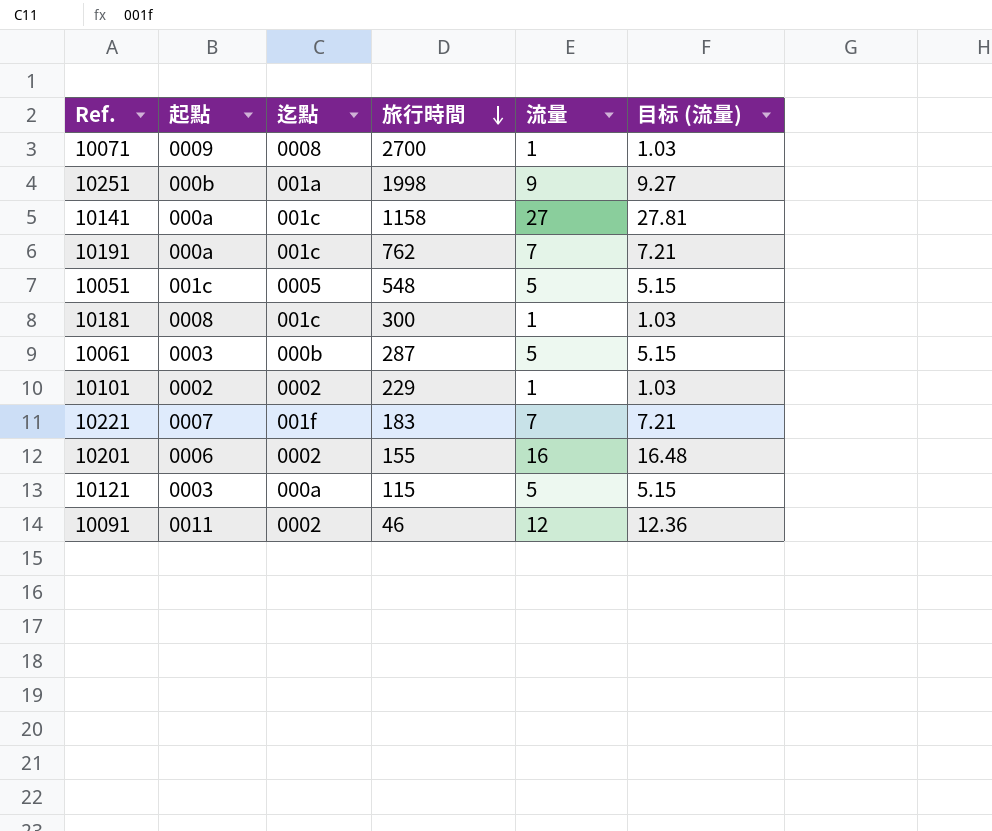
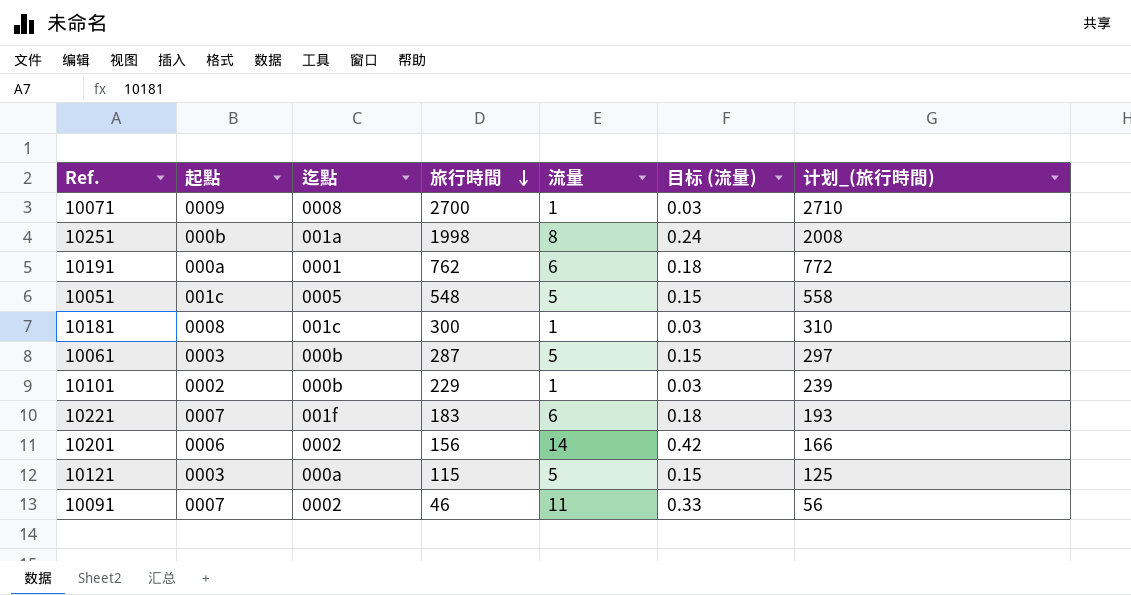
column 目标 (流量) | formula: [流量] * 1.03 -> [流量] * 0.03
column 计划_(旅行時間) | formula: none -> [旅行時間] + 10
row 10141: 000a | 001c | 1158 | 27 | 27.81 -> none
10251 | 流量: 9 -> 8
10191 | 迄點: 001c -> 0001
10191 | 流量: 7 -> 6
10101 | 迄點: 0002 -> 000b
10221 | 流量: 7 -> 6
10201 | 旅行時間: 155 -> 156
10201 | 流量: 16 -> 14
10091 | 起點: 0011 -> 0007
10091 | 流量: 12 -> 11

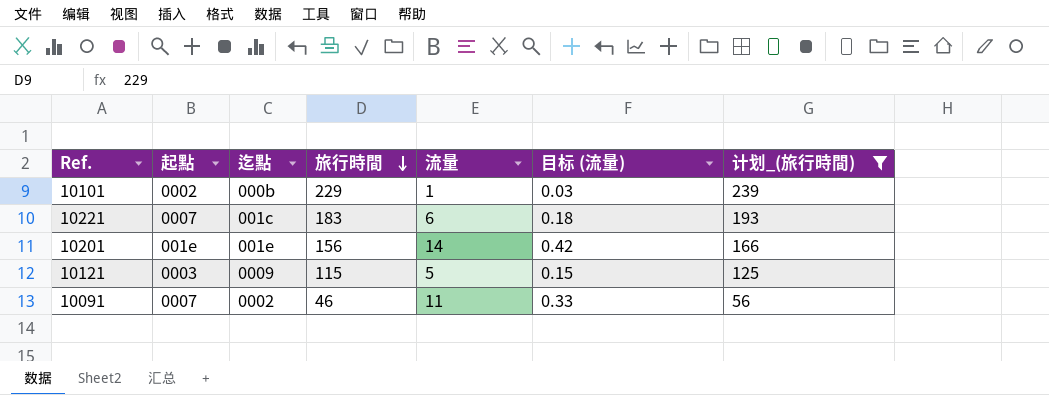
filter: none -> 计划_(旅行時間) <= 239
10221 | 迄點: 001f -> 001c
10201 | 起點: 0006 -> 001e
10201 | 迄點: 0002 -> 001e
10121 | 迄點: 000a -> 0009

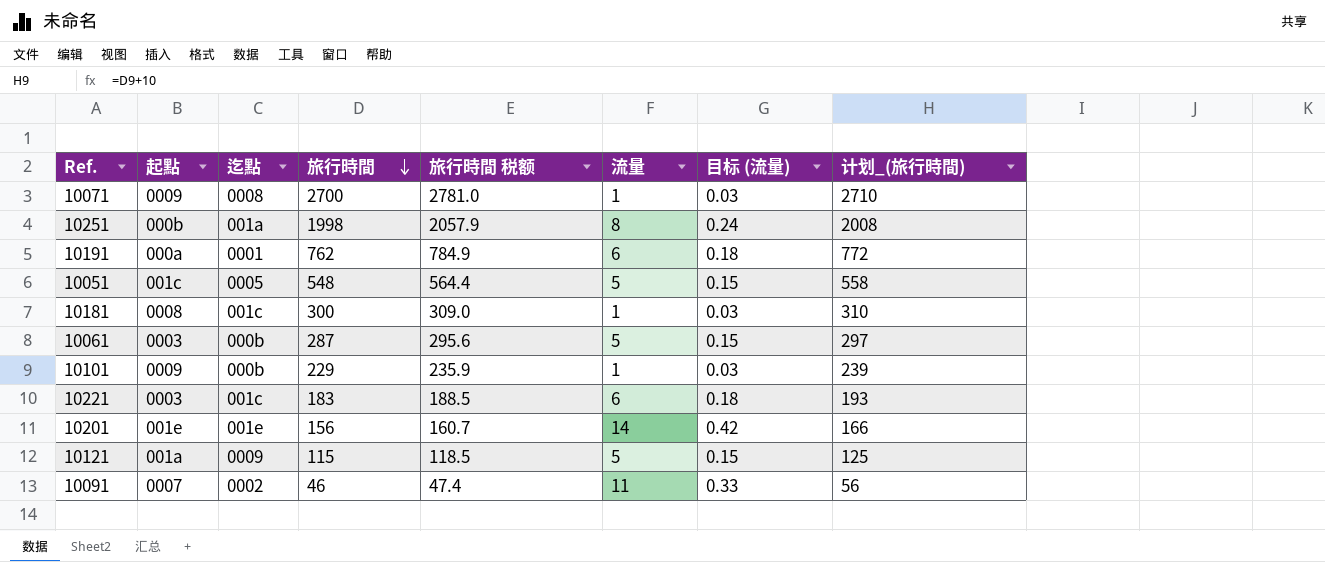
filter: 计划_(旅行時間) <= 239 -> none
column 旅行時間 税额 | formula: none -> [旅行時間] * 1.03
10101 | 起點: 0002 -> 0009
10221 | 起點: 0007 -> 0003
10121 | 起點: 0003 -> 001a

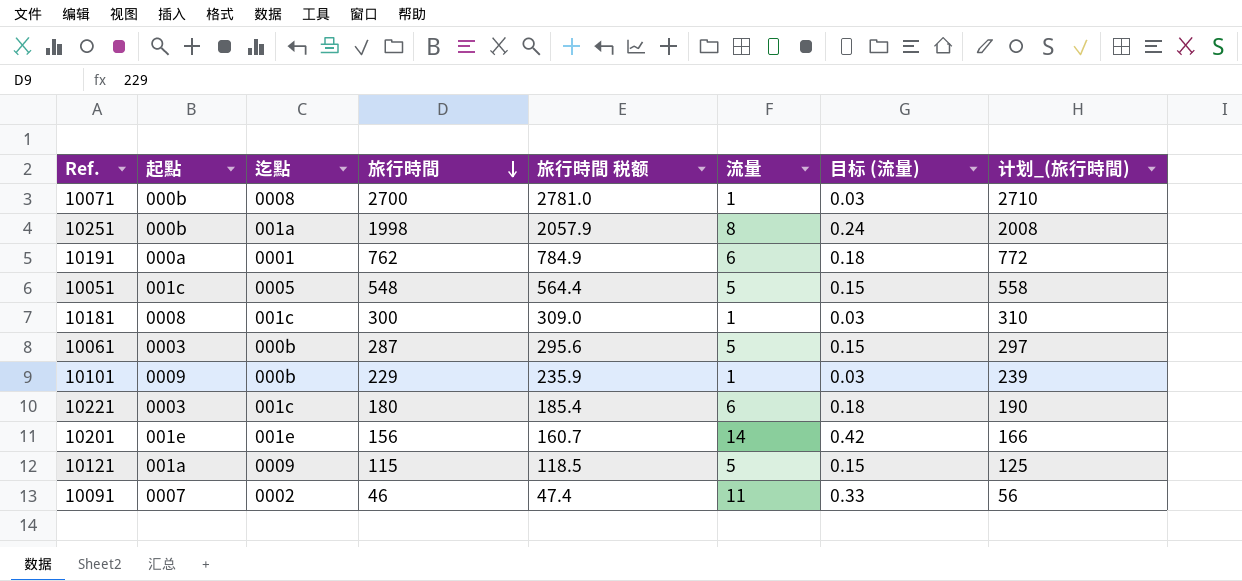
10071 | 起點: 0009 -> 000b
10221 | 旅行時間: 183 -> 180
10221 | 旅行時間 税额: 188.5 -> 185.4
10221 | 计划_(旅行時間): 193 -> 190

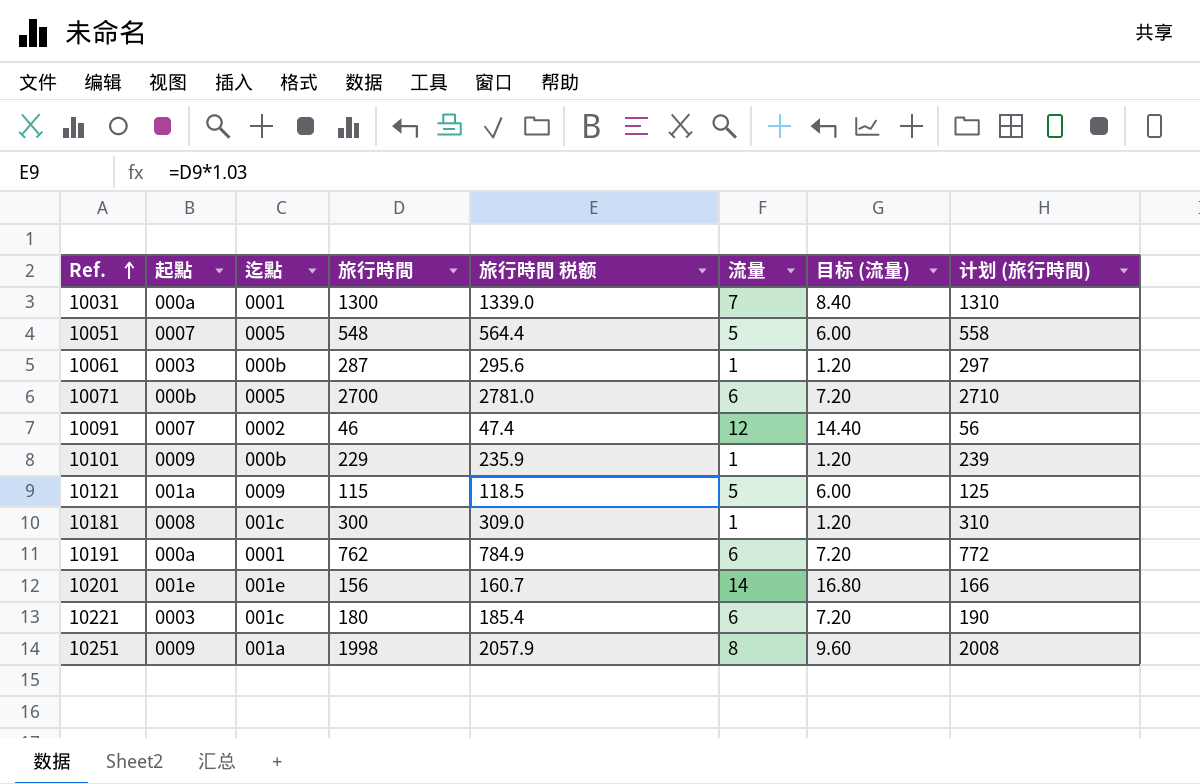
row order: 旅行時間 descending -> Ref. ascending
column 目标 (流量) | formula: [流量] * 0.03 -> [流量] * 1.2
column name: 计划_(旅行時間) -> 计划 (旅行時間)
row 10031: none -> 000a | 0001 | 1300 | 1339.0 | 7 | 8.40 | 1310
10051 | 起點: 001c -> 0007
10061 | 流量: 5 -> 1
10071 | 迄點: 0008 -> 0005
10071 | 流量: 1 -> 6
10091 | 流量: 11 -> 12
10251 | 起點: 000b -> 0009

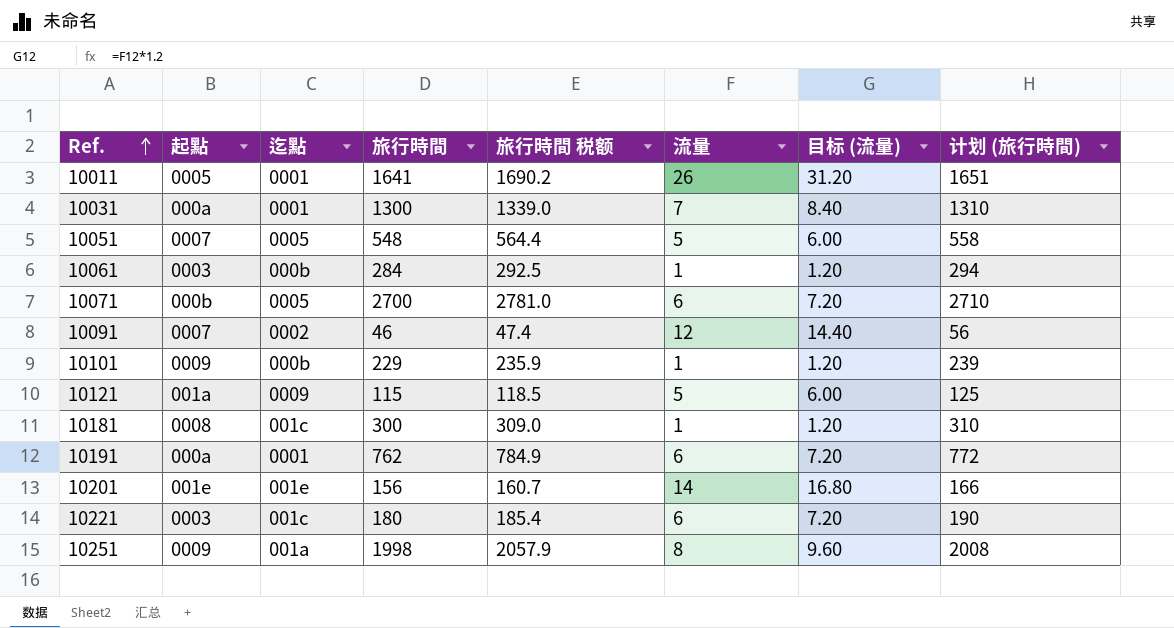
row 10011: none -> 0005 | 0001 | 1641 | 1690.2 | 26 | 31.20 | 1651
10061 | 旅行時間: 287 -> 284
10061 | 旅行時間 税额: 295.6 -> 292.5
10061 | 计划 (旅行時間): 297 -> 294

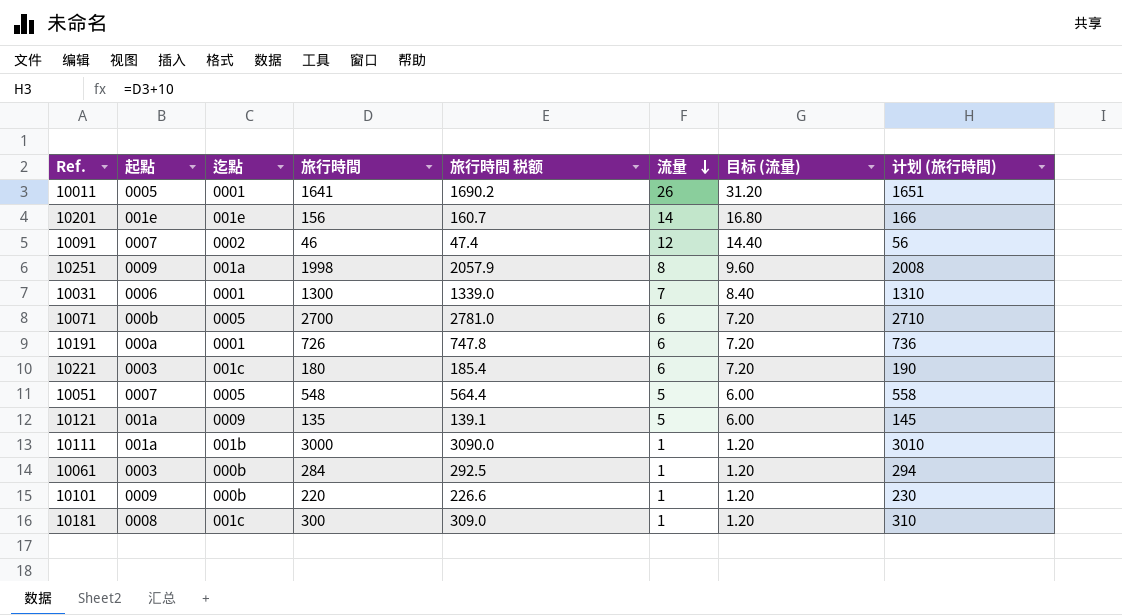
row order: Ref. ascending -> 流量 descending
10031 | 起點: 000a -> 0006
10191 | 旅行時間: 762 -> 726
10191 | 旅行時間 税额: 784.9 -> 747.8
10191 | 计划 (旅行時間): 772 -> 736
10121 | 旅行時間: 115 -> 135
10121 | 旅行時間 税额: 118.5 -> 139.1
10121 | 计划 (旅行時間): 125 -> 145
row 10111: none -> 001a | 001b | 3000 | 3090.0 | 1 | 1.20 | 3010
10101 | 旅行時間: 229 -> 220
10101 | 旅行時間 税额: 235.9 -> 226.6
10101 | 计划 (旅行時間): 239 -> 230

